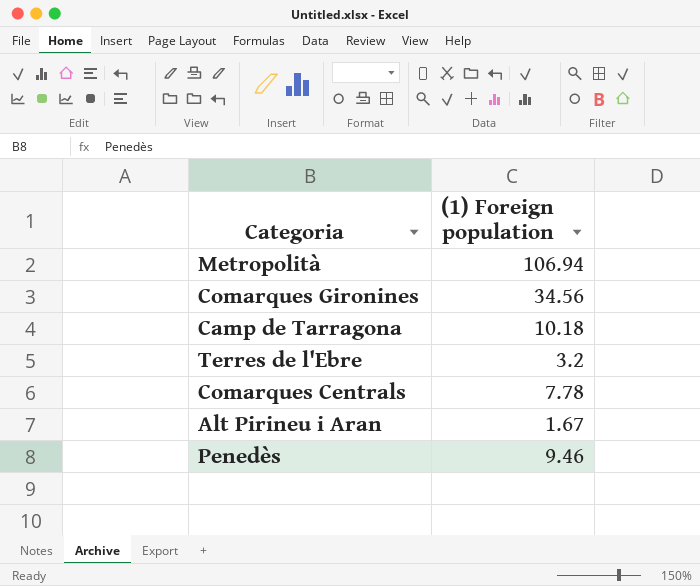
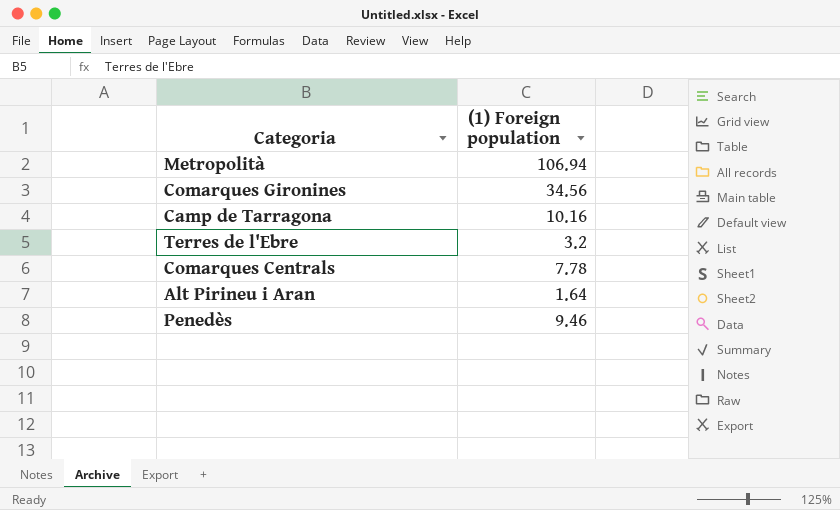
Camp de Tarragona | (1) Foreign population: 10.18 -> 10.16
Alt Pirineu i Aran | (1) Foreign population: 1.67 -> 1.64

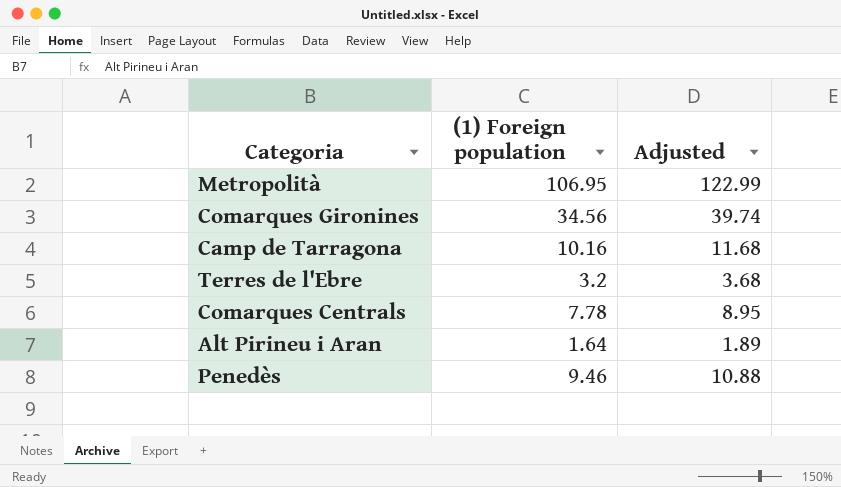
column Adjusted | formula: none -> [(1) Foreign population] * 1.15
Metropolità | (1) Foreign population: 106.94 -> 106.95

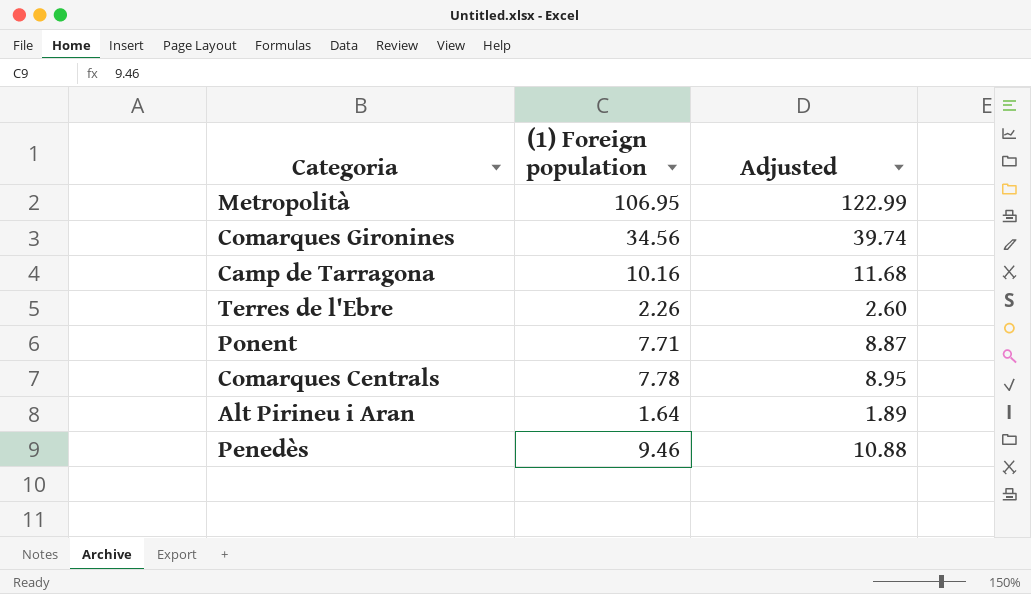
Terres de l'Ebre | (1) Foreign population: 3.2 -> 2.26
Terres de l'Ebre | Adjusted: 3.68 -> 2.60
row Ponent: none -> 7.71 | 8.87

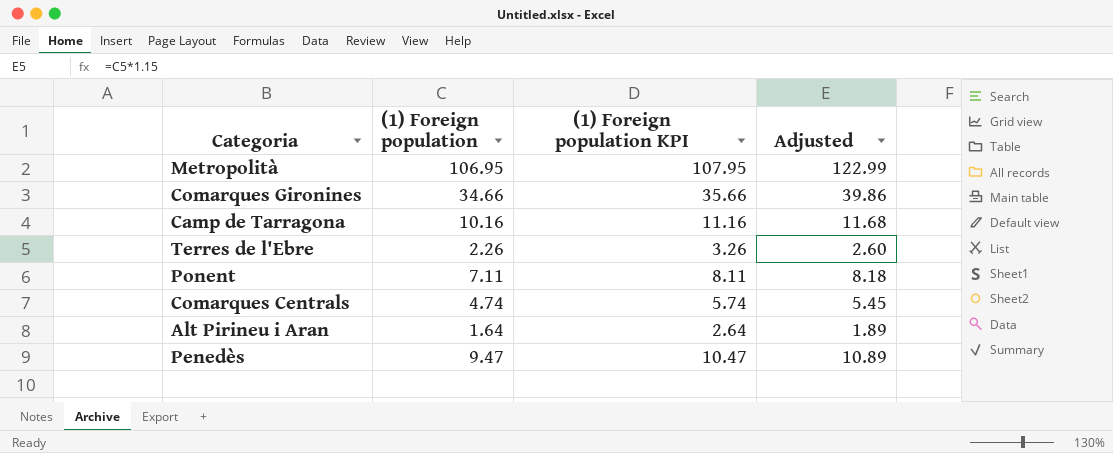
column (1) Foreign population KPI | formula: none -> [(1) Foreign population] + 1
Comarques Gironines | (1) Foreign population: 34.56 -> 34.66
Comarques Gironines | Adjusted: 39.74 -> 39.86
Ponent | (1) Foreign population: 7.71 -> 7.11
Ponent | Adjusted: 8.87 -> 8.18
Comarques Centrals | (1) Foreign population: 7.78 -> 4.74
Comarques Centrals | Adjusted: 8.95 -> 5.45
Penedès | (1) Foreign population: 9.46 -> 9.47
Penedès | Adjusted: 10.88 -> 10.89

